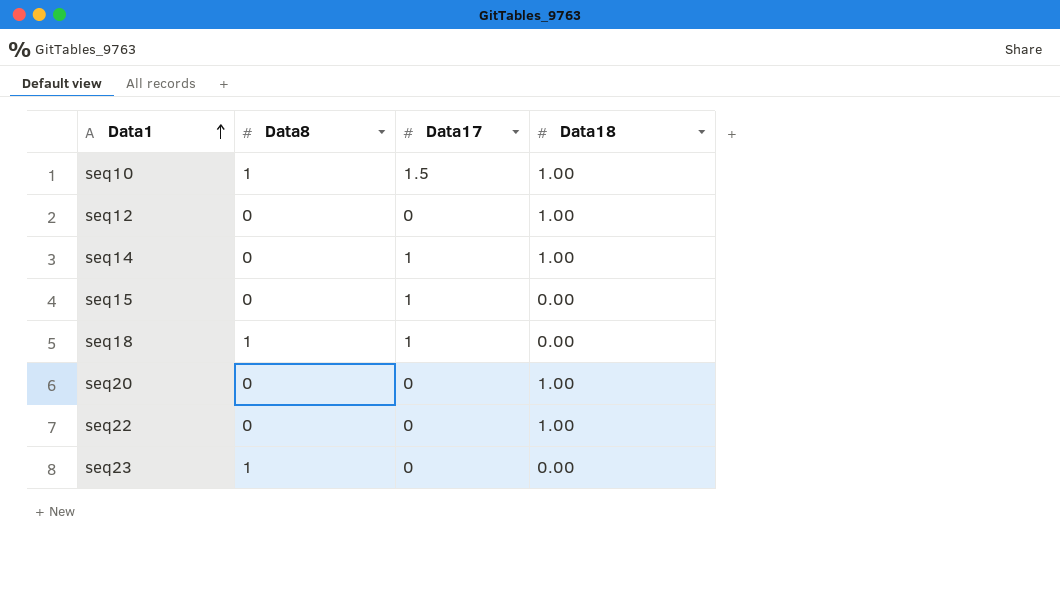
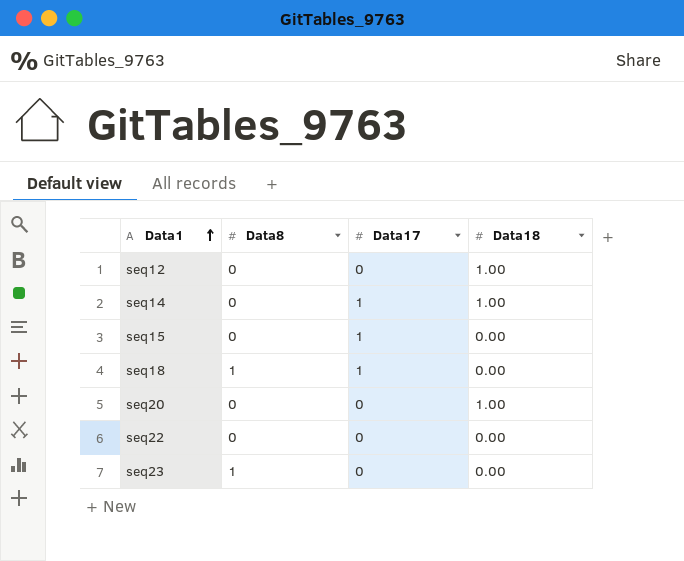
row seq10: 1 | 1.5 | 1.00 -> none
seq22 | Data18: 1.00 -> 0.00

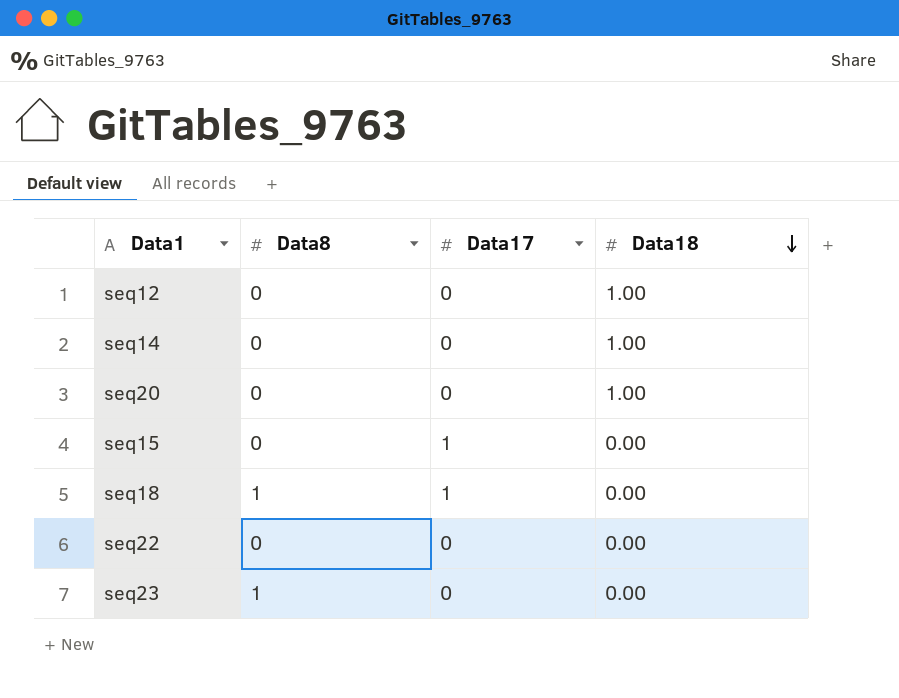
row order: Data1 ascending -> Data18 descending
seq14 | Data17: 1 -> 0

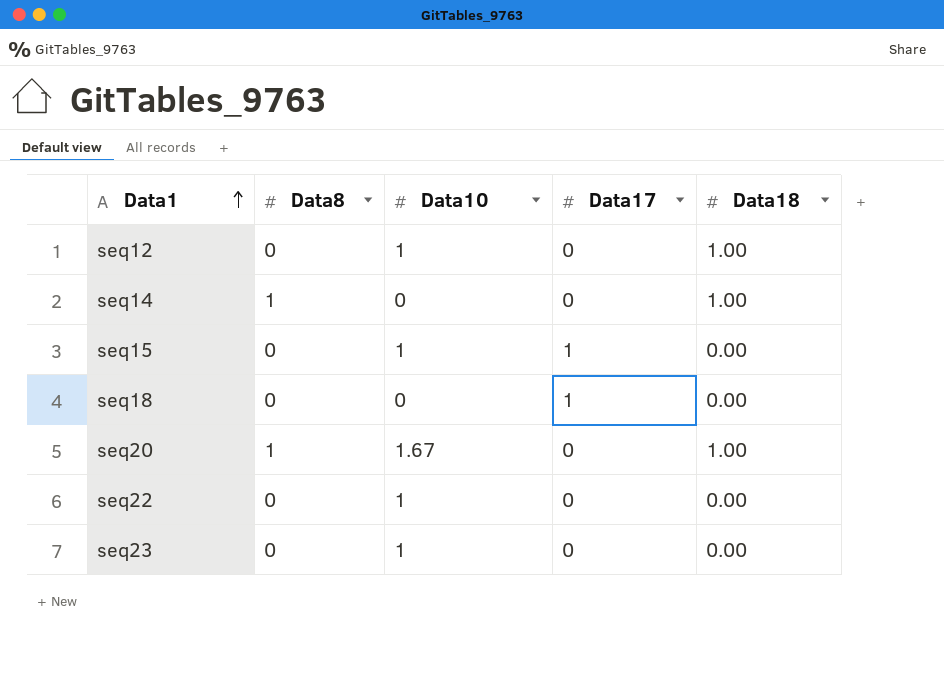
row order: Data18 descending -> Data1 ascending
column Data10 | position: none -> 3
seq14 | Data8: 0 -> 1
seq18 | Data8: 1 -> 0
seq20 | Data8: 0 -> 1
seq23 | Data8: 1 -> 0

